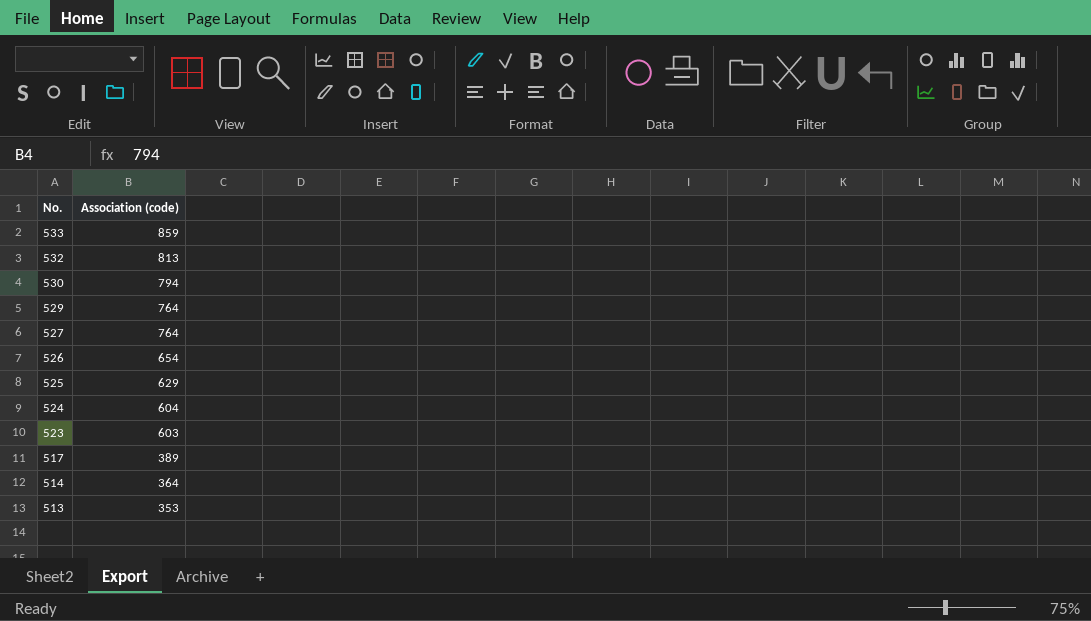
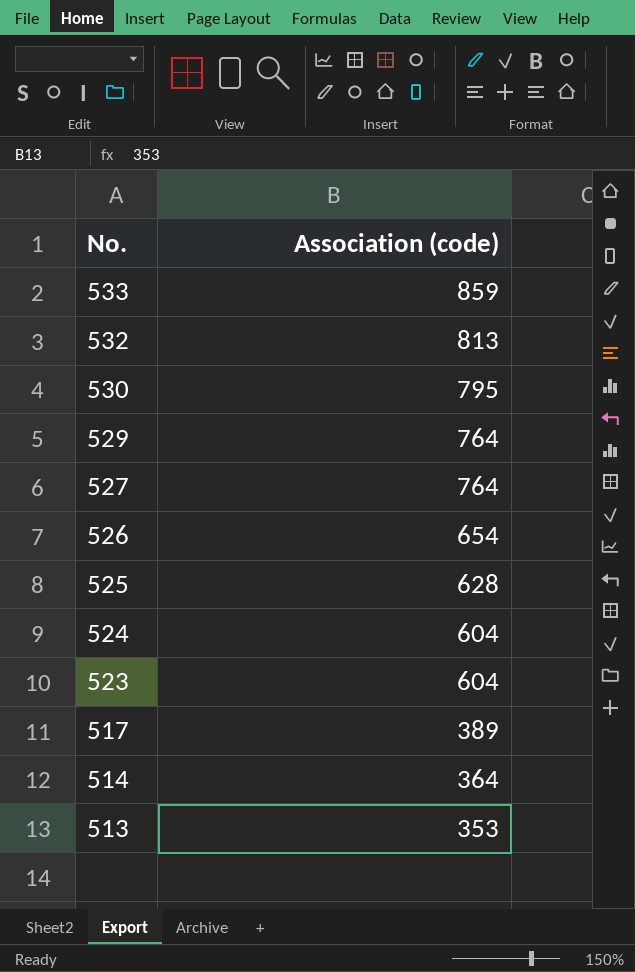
530 | Association (code): 794 -> 795
525 | Association (code): 629 -> 628
523 | Association (code): 603 -> 604

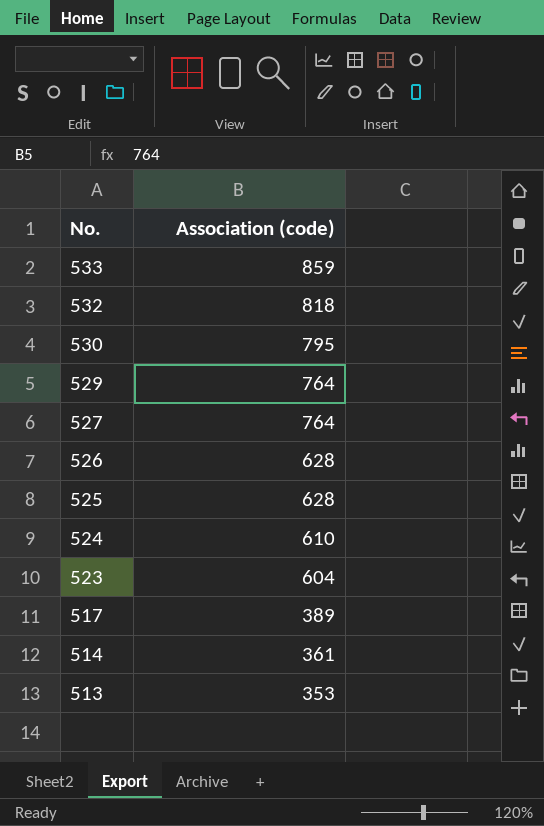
532 | Association (code): 813 -> 818
526 | Association (code): 654 -> 628
524 | Association (code): 604 -> 610
514 | Association (code): 364 -> 361

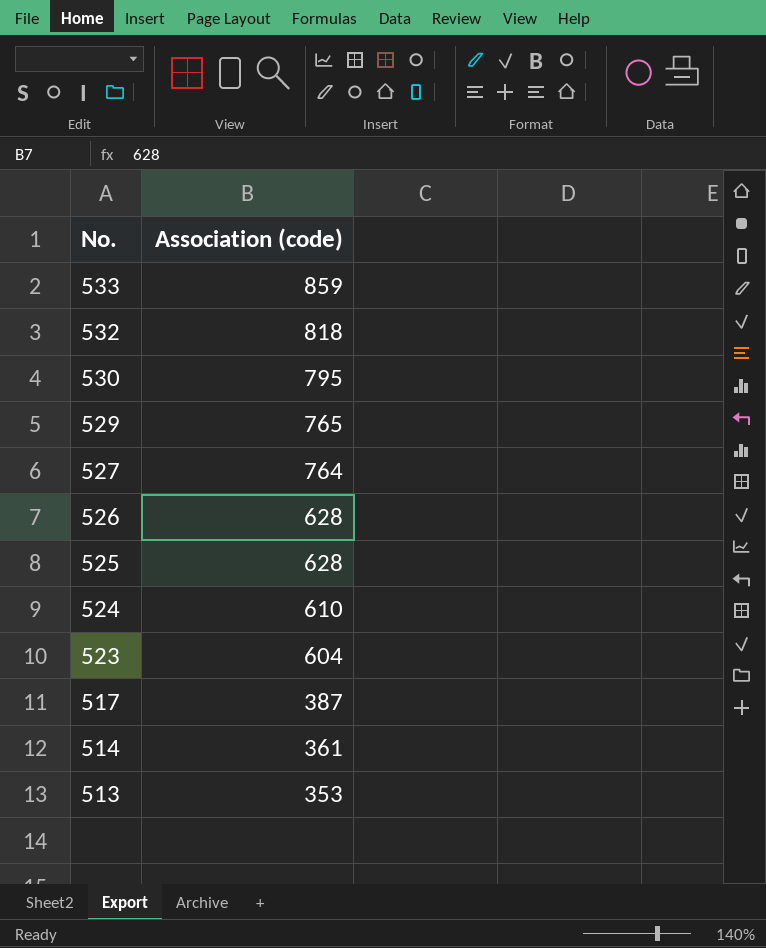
529 | Association (code): 764 -> 765
517 | Association (code): 389 -> 387

